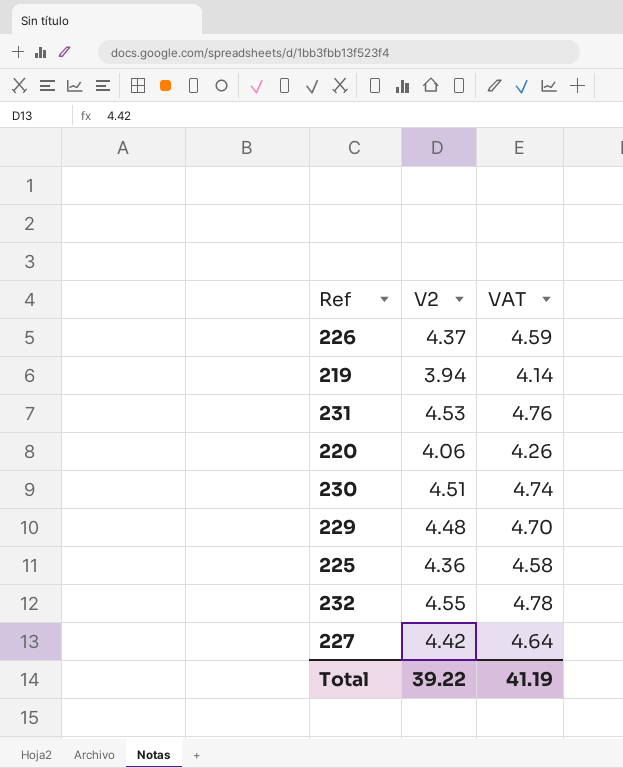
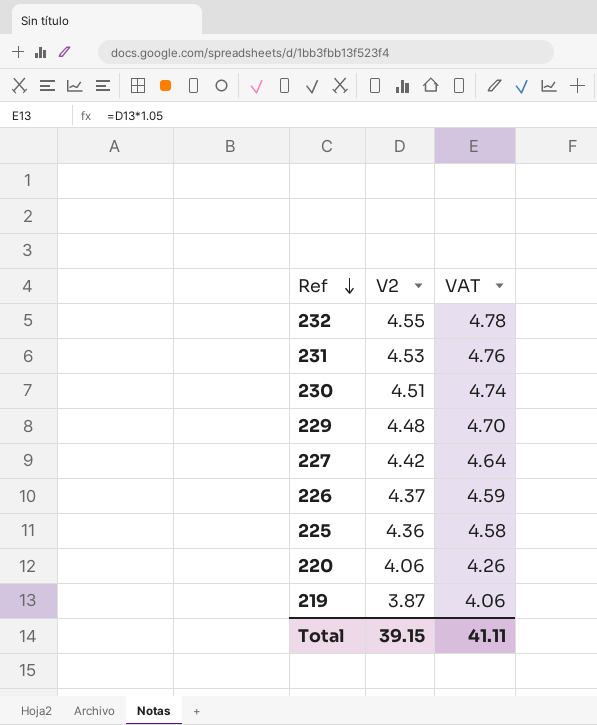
row order: none -> Ref descending
219 | V2: 3.94 -> 3.87
219 | VAT: 4.14 -> 4.06
Total | V2: 39.22 -> 39.15
Total | VAT: 41.19 -> 41.11

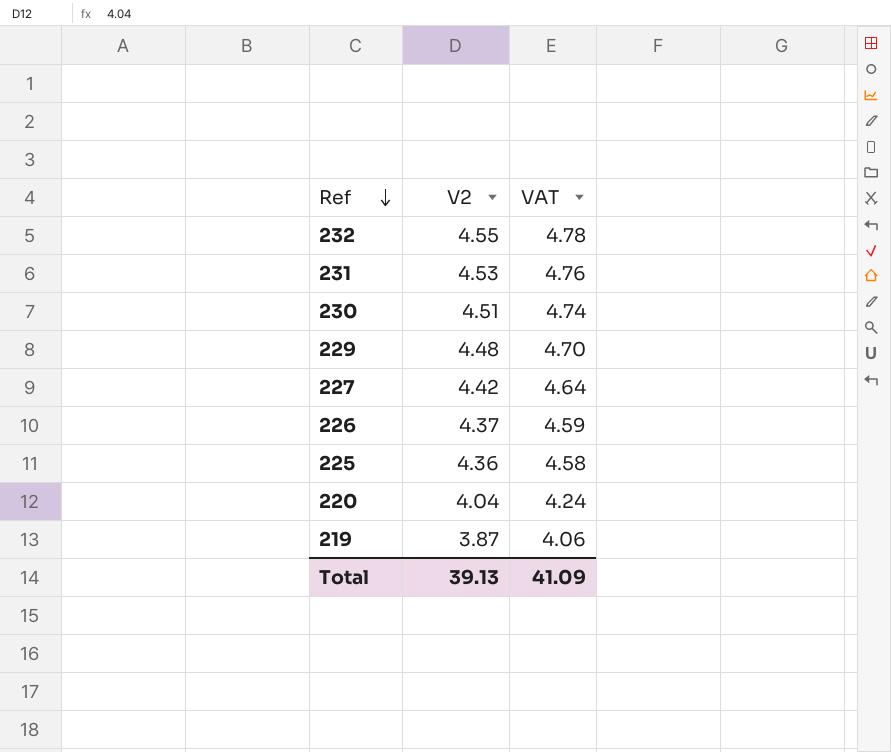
220 | V2: 4.06 -> 4.04
220 | VAT: 4.26 -> 4.24
Total | V2: 39.15 -> 39.13
Total | VAT: 41.11 -> 41.09

